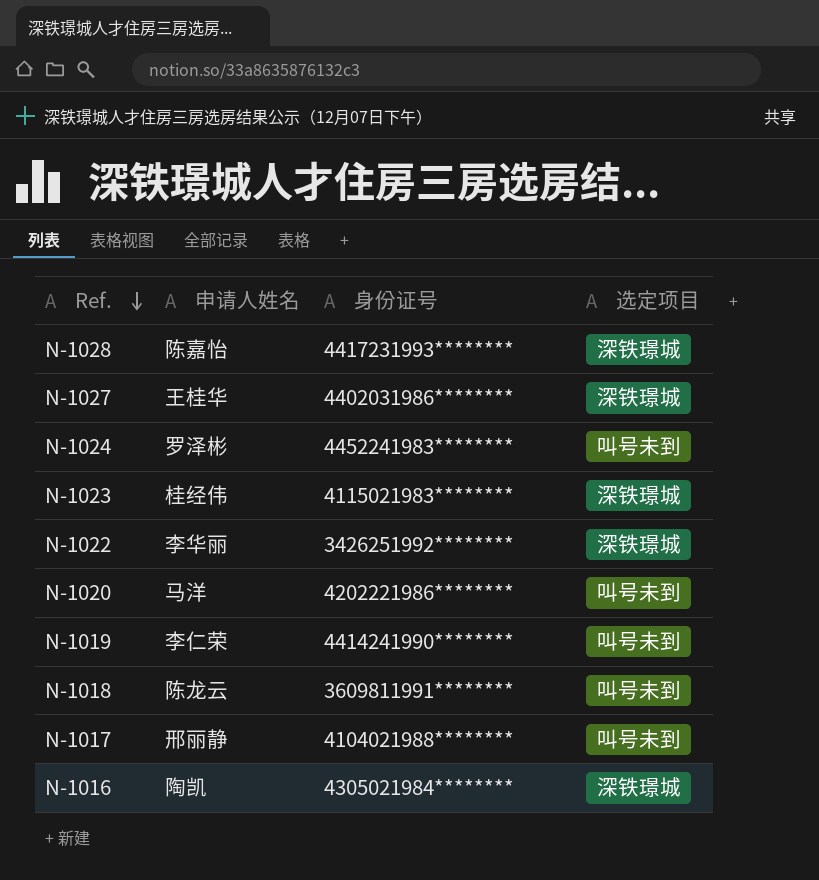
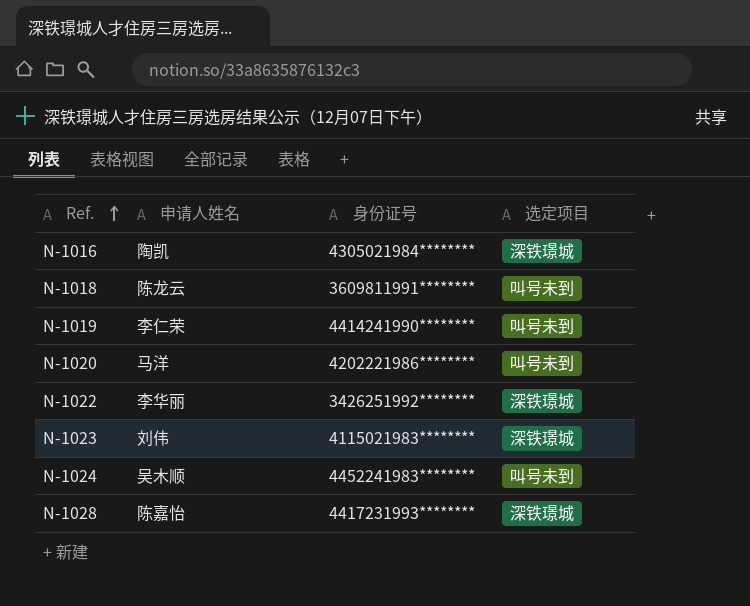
row order: Ref. descending -> Ref. ascending
row N-1027: 王桂华 | 4402031986******** | 深铁璟城 -> none
row N-1017: 邢丽静 | 4104021988******** | 叫号未到 -> none
N-1023 | 申请人姓名: 桂经伟 -> 刘伟
N-1024 | 申请人姓名: 罗泽彬 -> 吴木顺

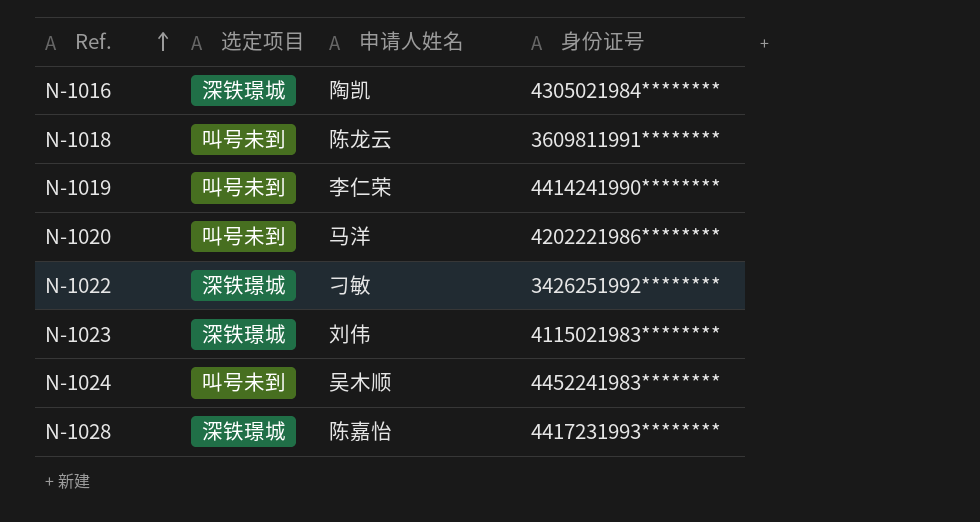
column 选定项目 | position: 4 -> 2
N-1022 | 申请人姓名: 李华丽 -> 刁敏

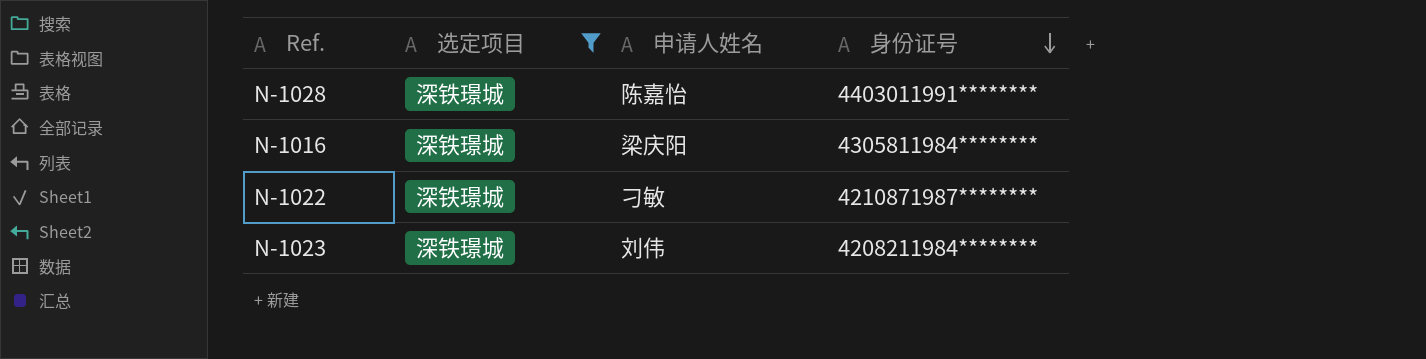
filter: none -> 选定项目 = 深铁璟城
row order: Ref. ascending -> 身份证号 descending
N-1028 | 身份证号: 4417231993******** -> 4403011991********
N-1016 | 申请人姓名: 陶凯 -> 梁庆阳
N-1016 | 身份证号: 4305021984******** -> 4305811984********
N-1022 | 身份证号: 3426251992******** -> 4210871987********
N-1023 | 身份证号: 4115021983******** -> 4208211984********

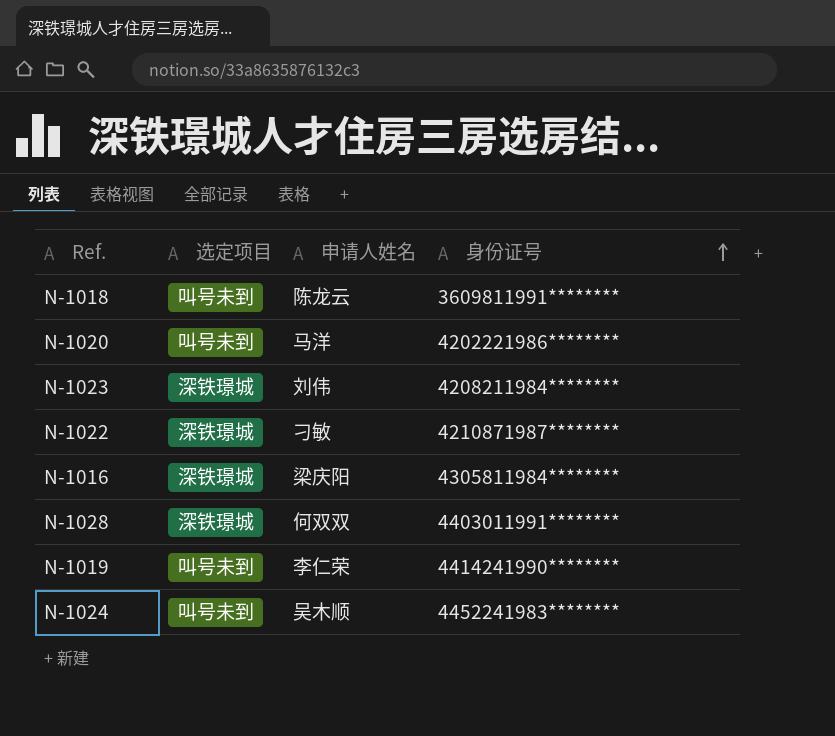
filter: 选定项目 = 深铁璟城 -> none
row order: 身份证号 descending -> 身份证号 ascending
N-1028 | 申请人姓名: 陈嘉怡 -> 何双双

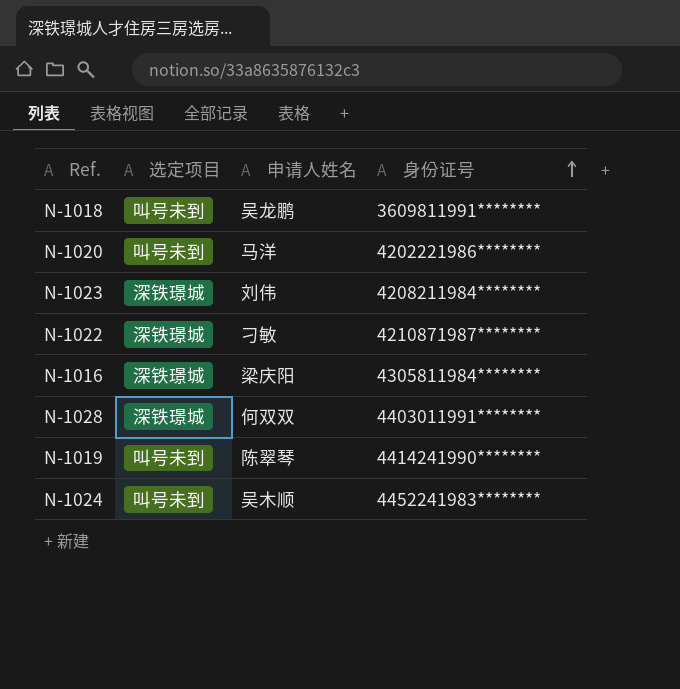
N-1018 | 申请人姓名: 陈龙云 -> 吴龙鹏
N-1019 | 申请人姓名: 李仁荣 -> 陈翠琴

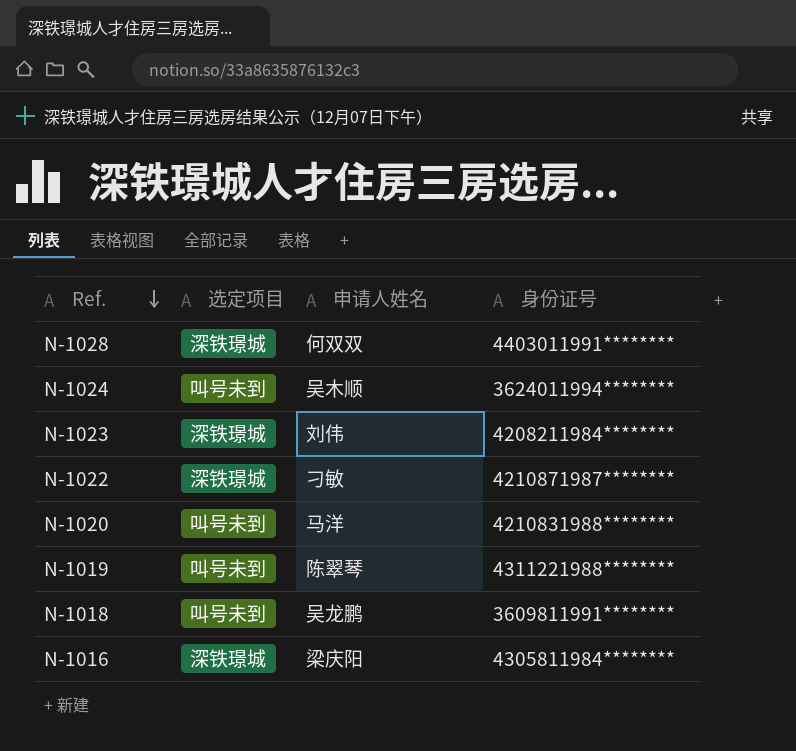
row order: 身份证号 ascending -> Ref. descending
N-1024 | 身份证号: 4452241983******** -> 3624011994********
N-1020 | 身份证号: 4202221986******** -> 4210831988********
N-1019 | 身份证号: 4414241990******** -> 4311221988********

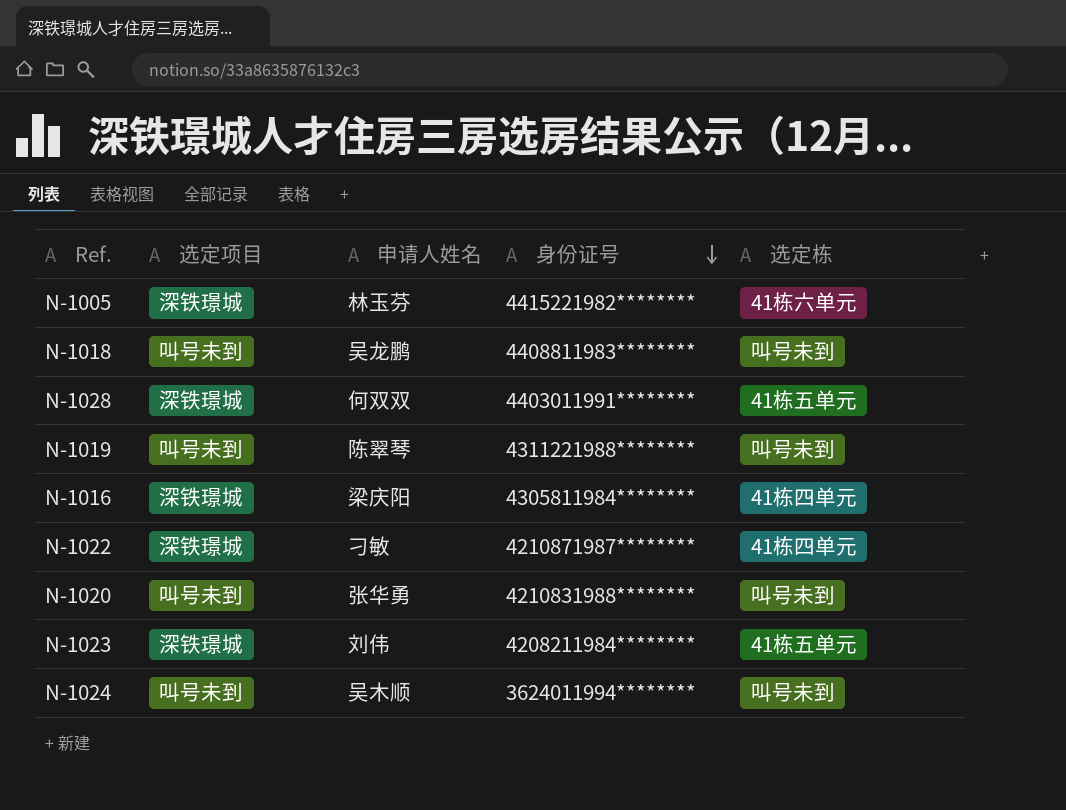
row order: Ref. descending -> 身份证号 descending
column 选定栋 | position: none -> 5
row N-1005: none -> 深铁璟城 | 林玉芬 | 4415221982******** | 41栋六单元
N-1018 | 身份证号: 3609811991******** -> 4408811983********
N-1020 | 申请人姓名: 马洋 -> 张华勇

